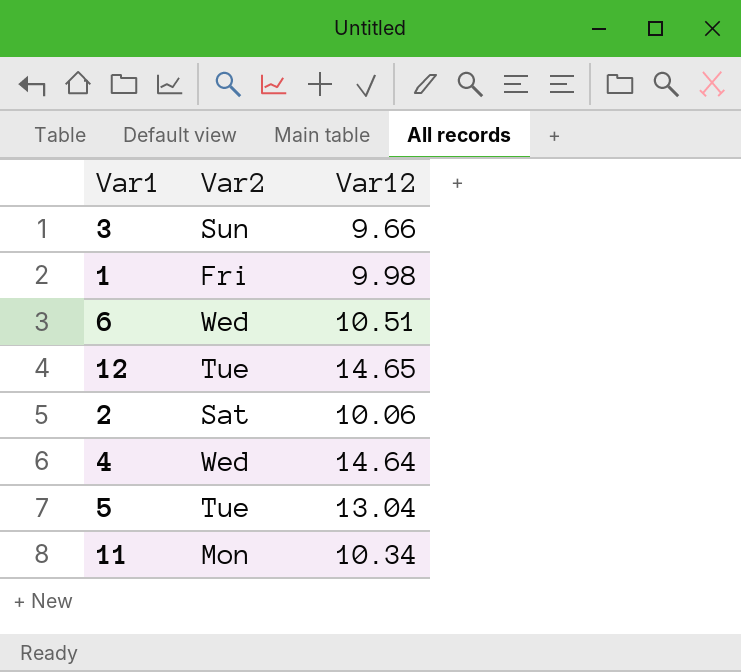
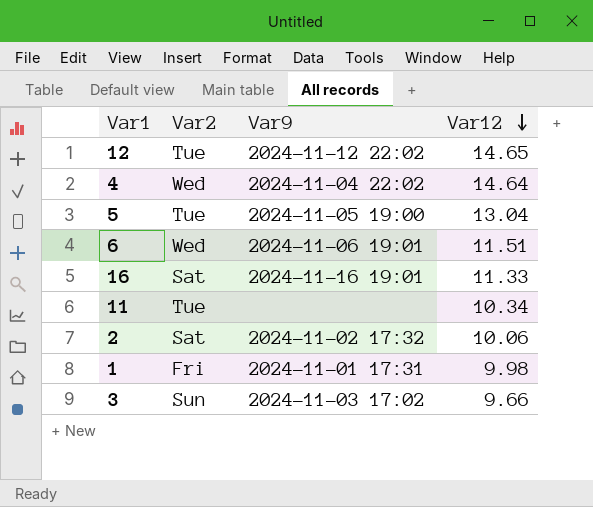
row order: none -> Var12 descending
column Var9 | position: none -> 3
6 | Var12: 10.51 -> 11.51
row 16: none -> Sat | 2024-11-16 19:01 | 11.33
11 | Var2: Mon -> Tue

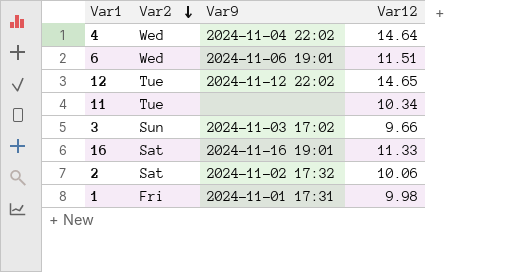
row order: Var12 descending -> Var2 descending
row 5: Tue | 2024-11-05 19:00 | 13.04 -> none

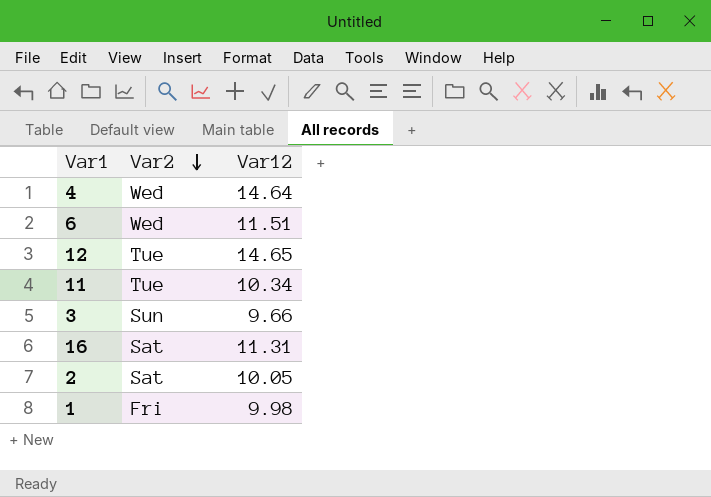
column Var9 | position: 3 -> none
16 | Var12: 11.33 -> 11.31
2 | Var12: 10.06 -> 10.05

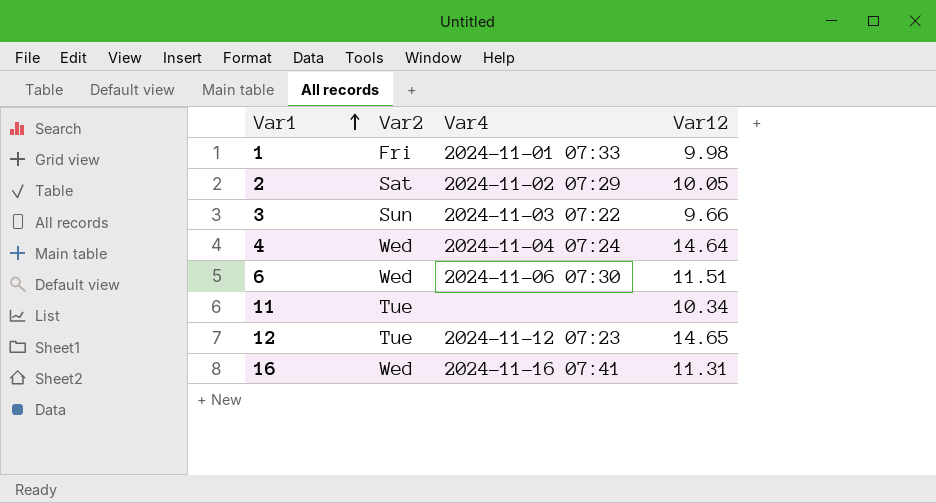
row order: Var2 descending -> Var1 ascending
column Var4 | position: none -> 3
16 | Var2: Sat -> Wed

